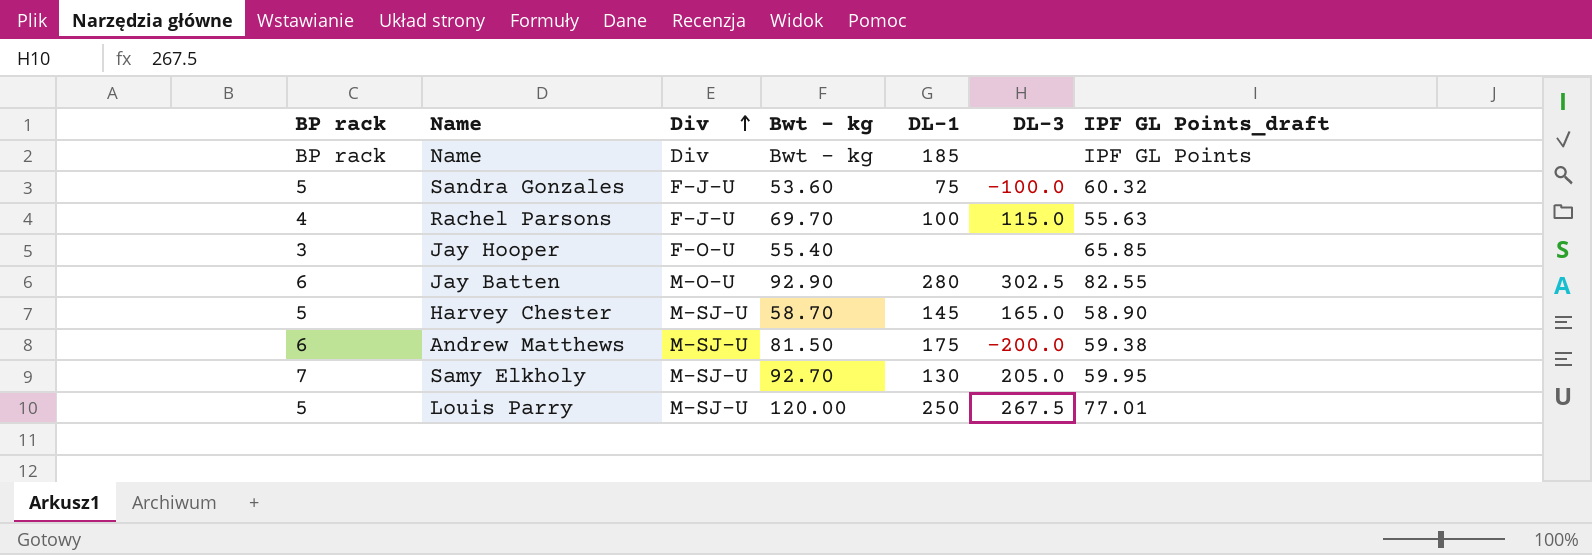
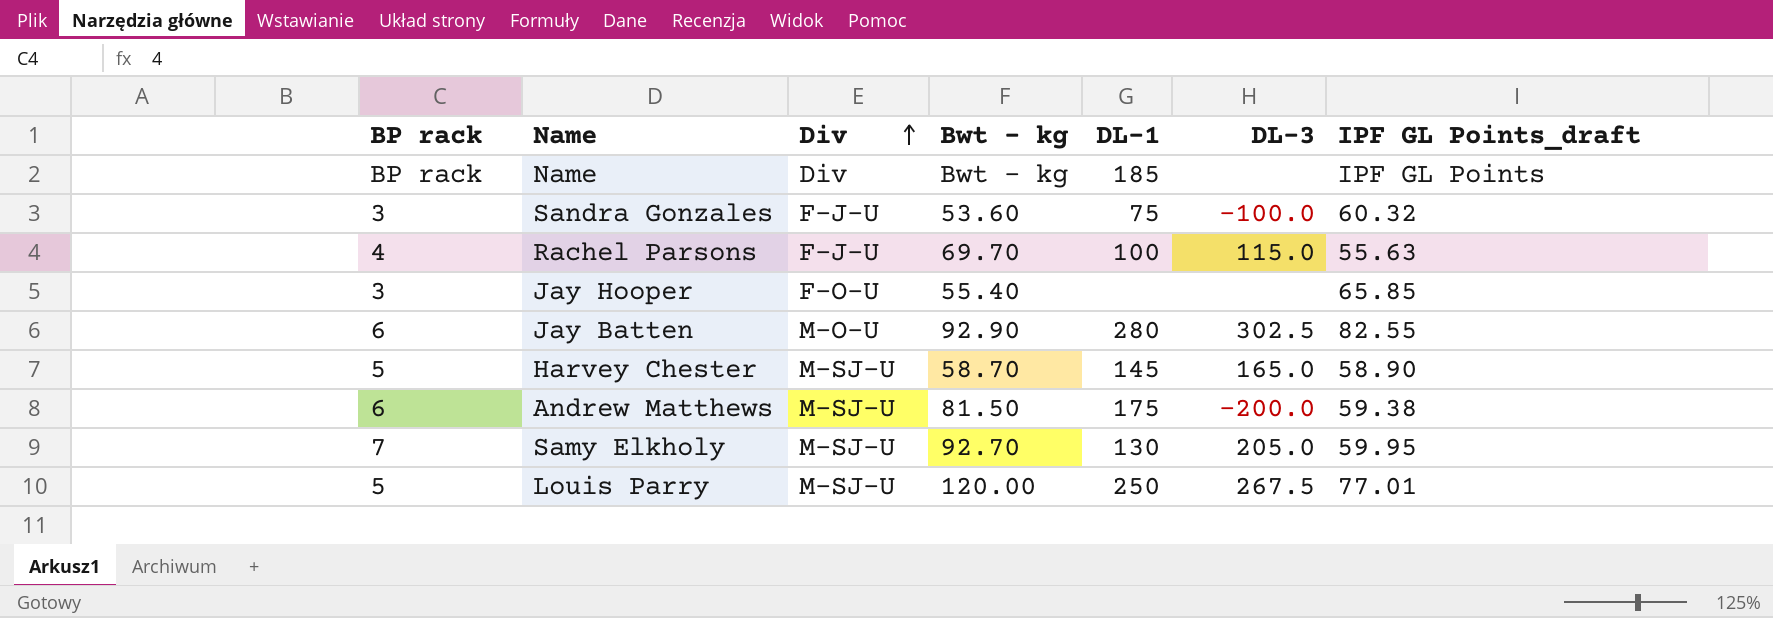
Sandra Gonzales | BP rack: 5 -> 3

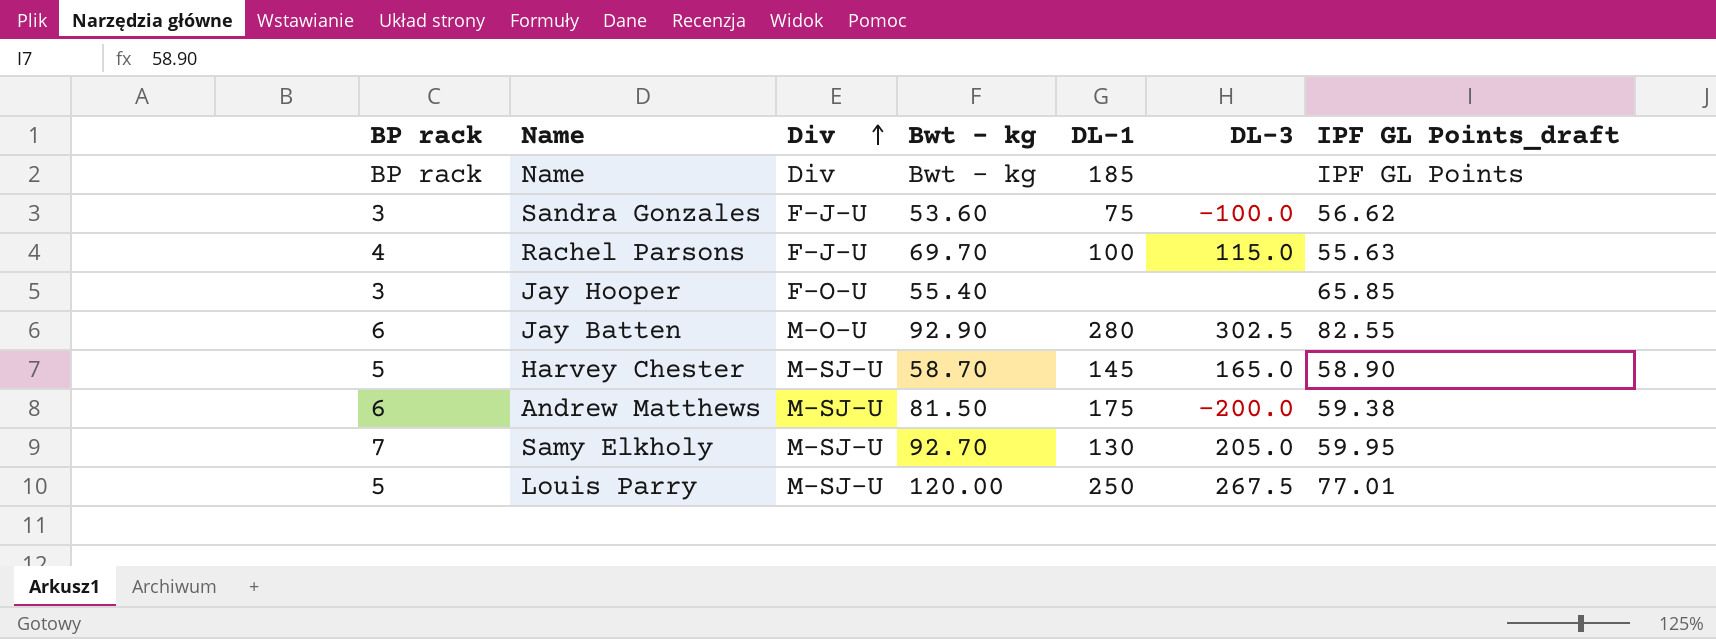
Sandra Gonzales | IPF GL Points_draft: 60.32 -> 56.62

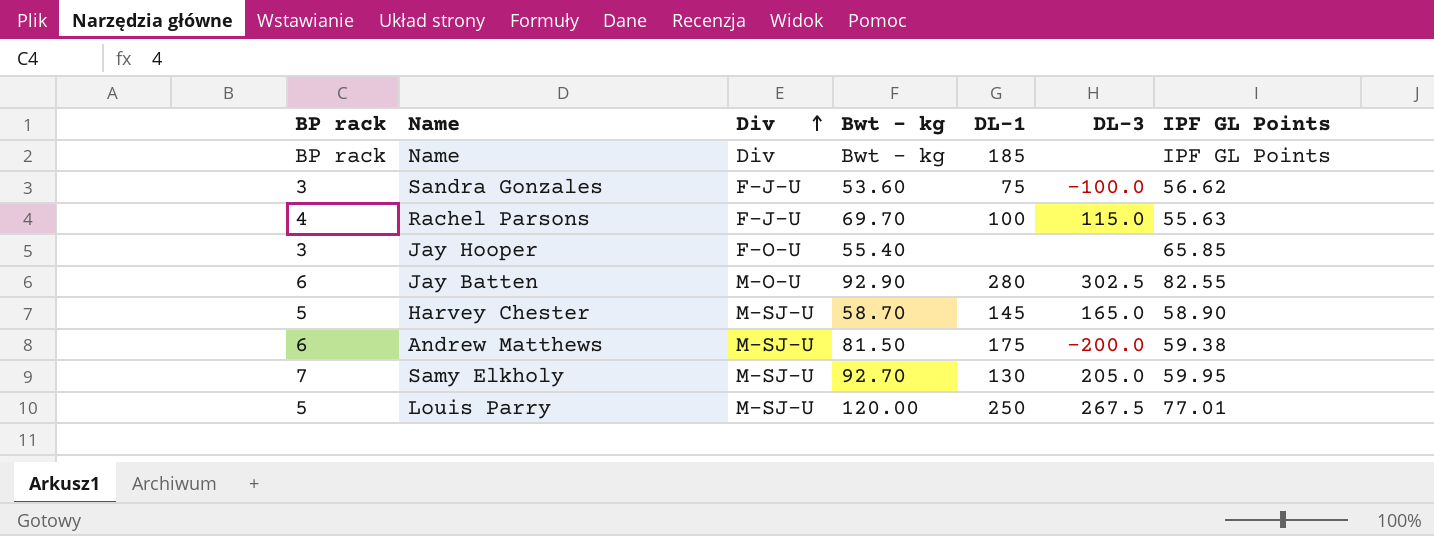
column name: IPF GL Points_draft -> IPF GL Points

